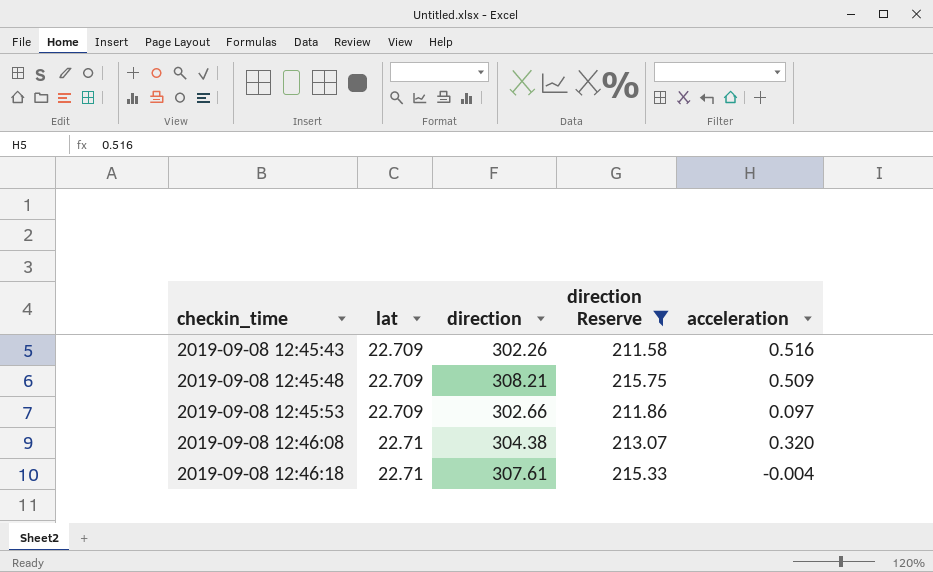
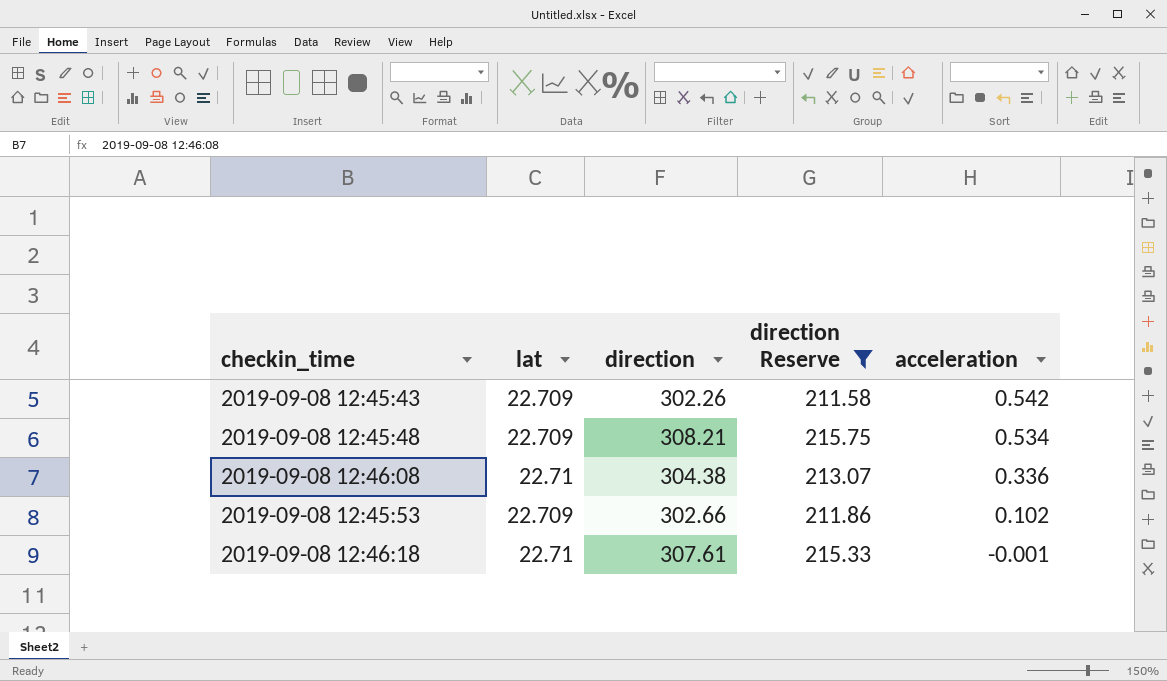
row order: checkin_time ascending -> acceleration descending
2019-09-08 12:45:43 | acceleration: 0.516 -> 0.542
2019-09-08 12:45:48 | acceleration: 0.509 -> 0.534
2019-09-08 12:46:08 | acceleration: 0.320 -> 0.336
2019-09-08 12:45:53 | acceleration: 0.097 -> 0.102
2019-09-08 12:46:18 | acceleration: -0.004 -> -0.001

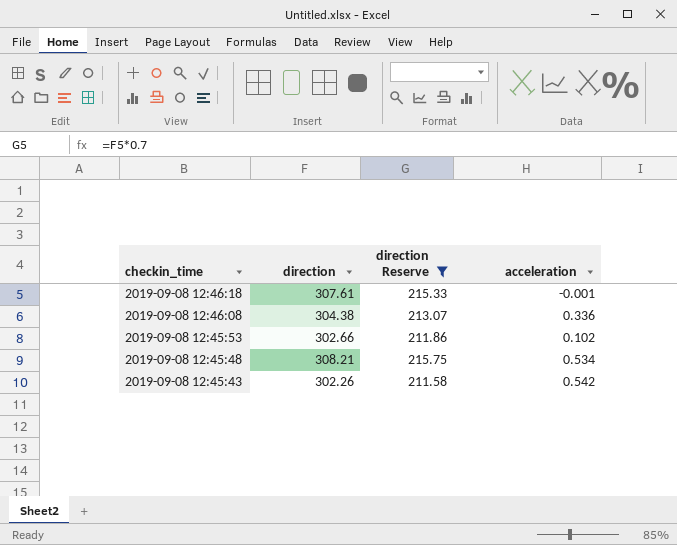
row order: acceleration descending -> checkin_time descending
column lat | position: 2 -> none

